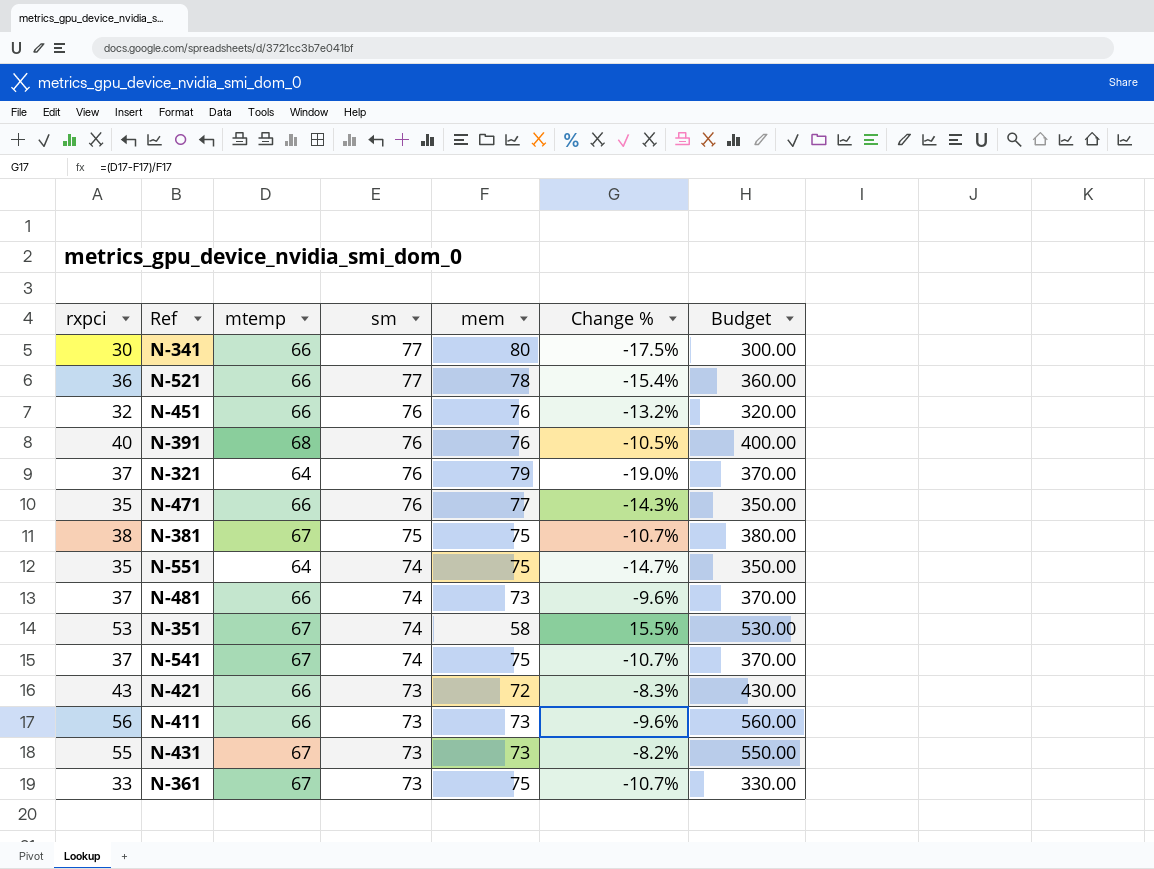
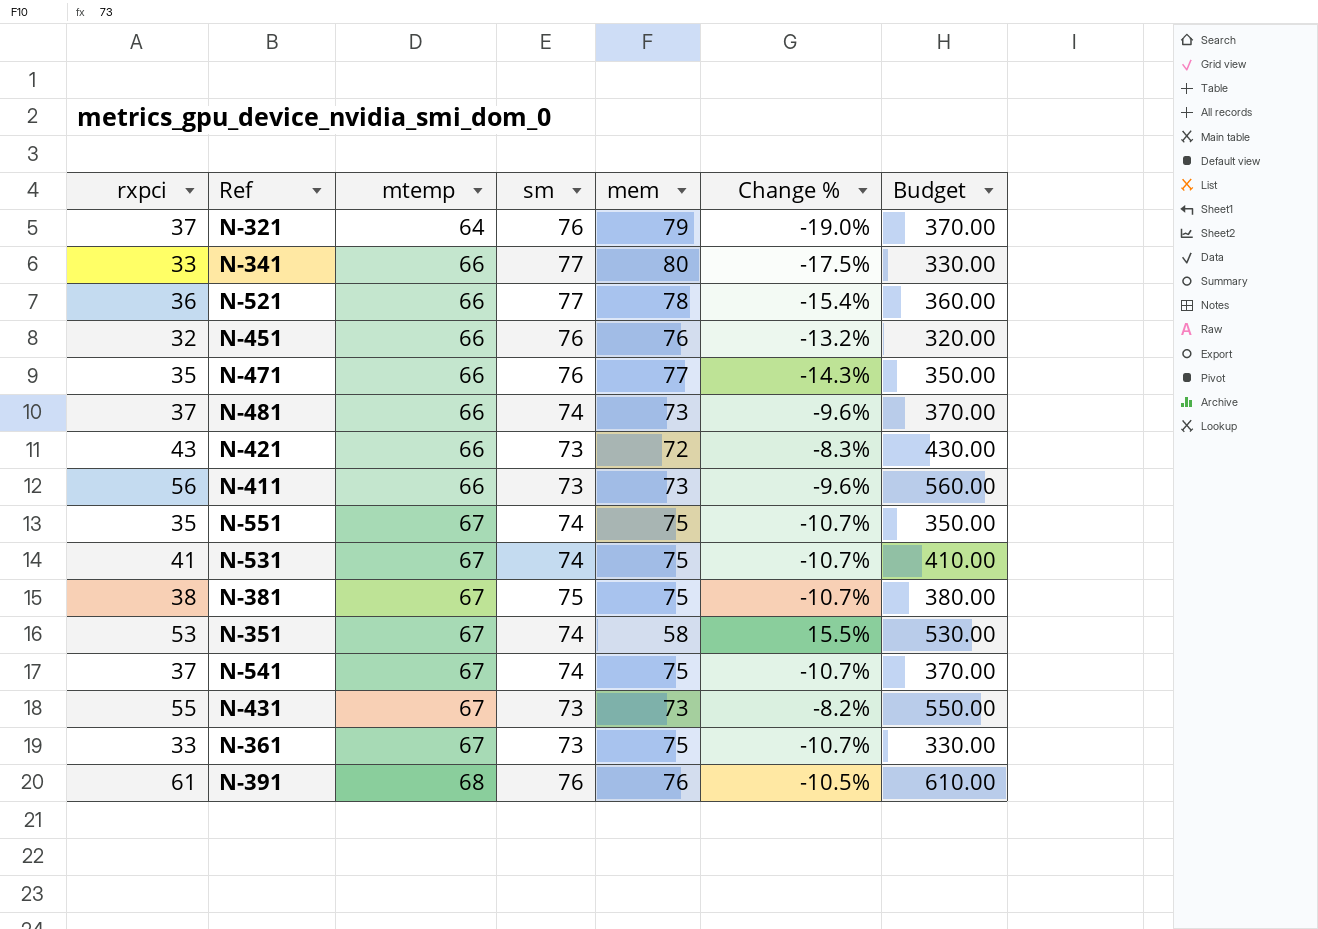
row order: sm descending -> mtemp ascending
N-341 | rxpci: 30 -> 33
N-341 | Budget: 300.00 -> 330.00
N-551 | mtemp: 64 -> 67
N-551 | Change %: -14.7% -> -10.7%
row N-531: none -> 41 | 67 | 74 | 75 | -10.7% | 410.00
N-391 | rxpci: 40 -> 61
N-391 | Budget: 400.00 -> 610.00

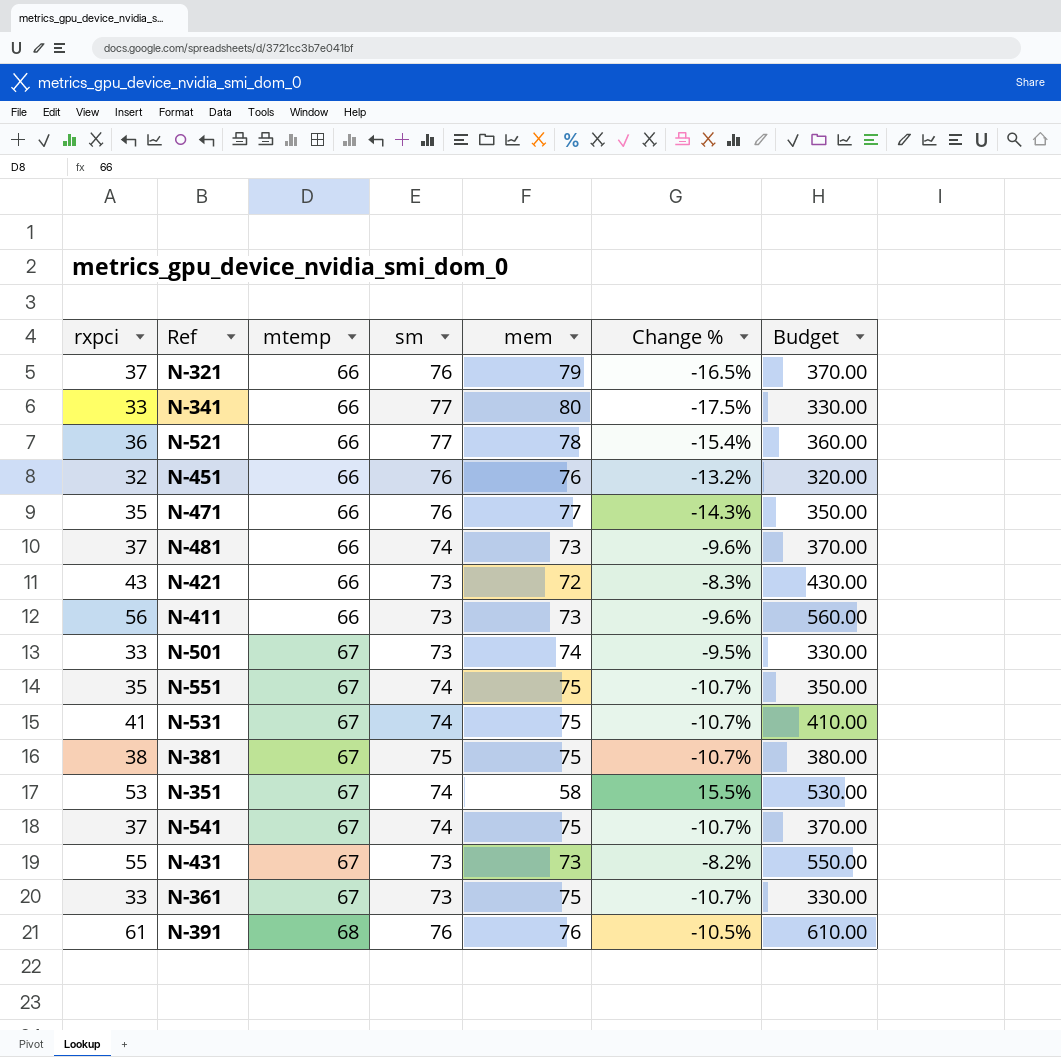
N-321 | mtemp: 64 -> 66
N-321 | Change %: -19.0% -> -16.5%
row N-501: none -> 33 | 67 | 73 | 74 | -9.5% | 330.00

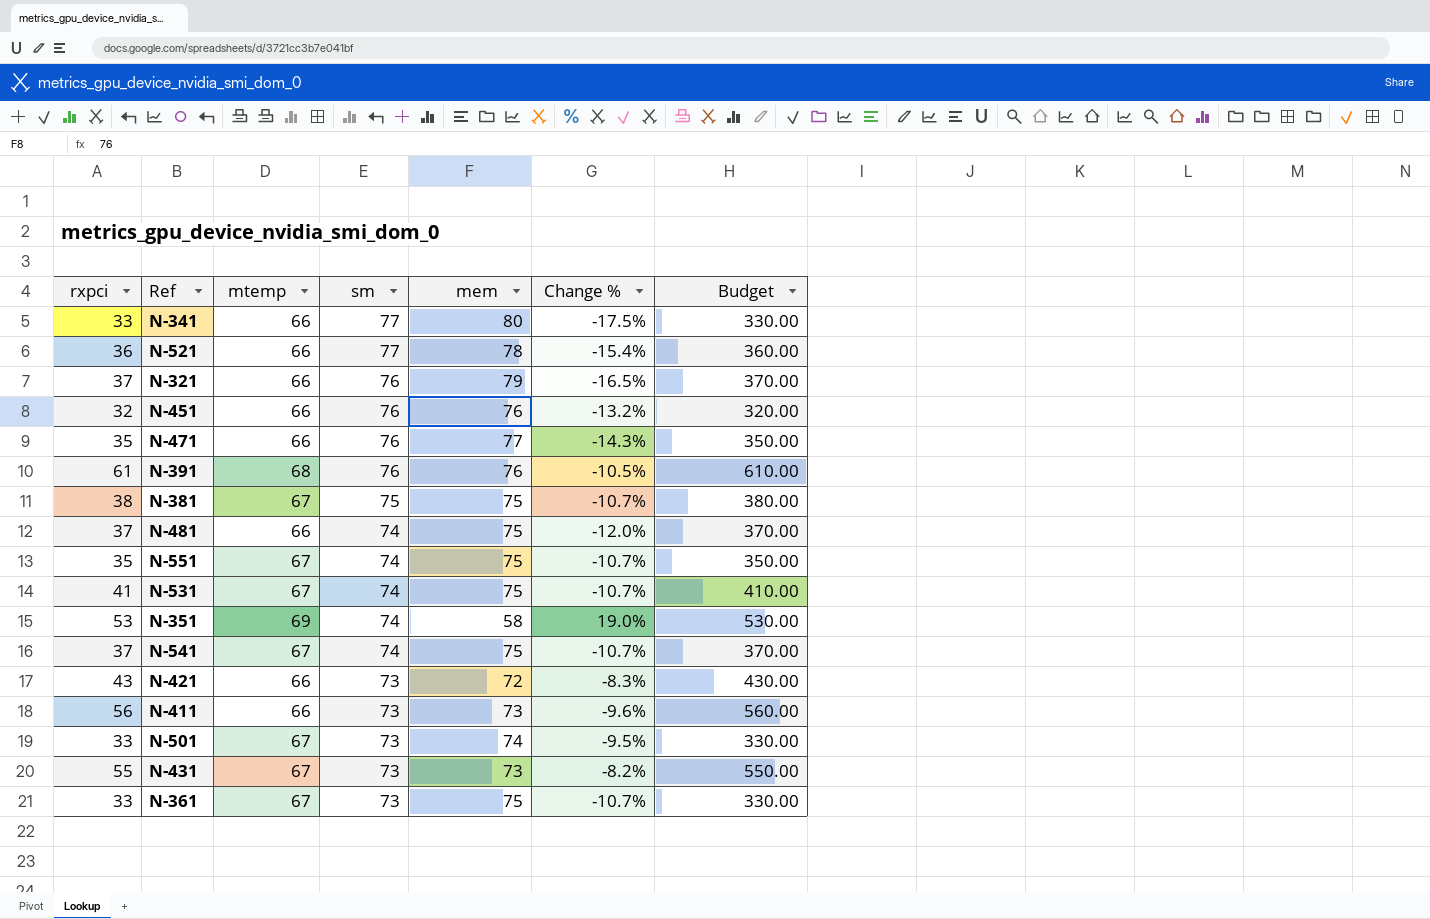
row order: mtemp ascending -> sm descending
N-481 | mem: 73 -> 75
N-481 | Change %: -9.6% -> -12.0%
N-351 | mtemp: 67 -> 69
N-351 | Change %: 15.5% -> 19.0%

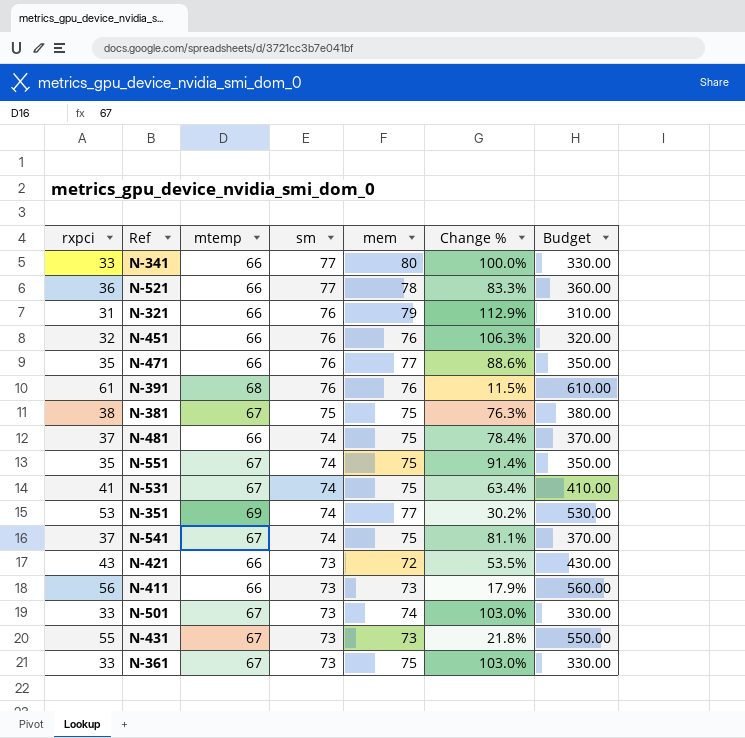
column Change % | formula: ([mtemp] - [mem]) / [mem] -> ([mtemp] - [rxpci]) / [rxpci]
N-321 | rxpci: 37 -> 31
N-321 | Budget: 370.00 -> 310.00
N-351 | mem: 58 -> 77

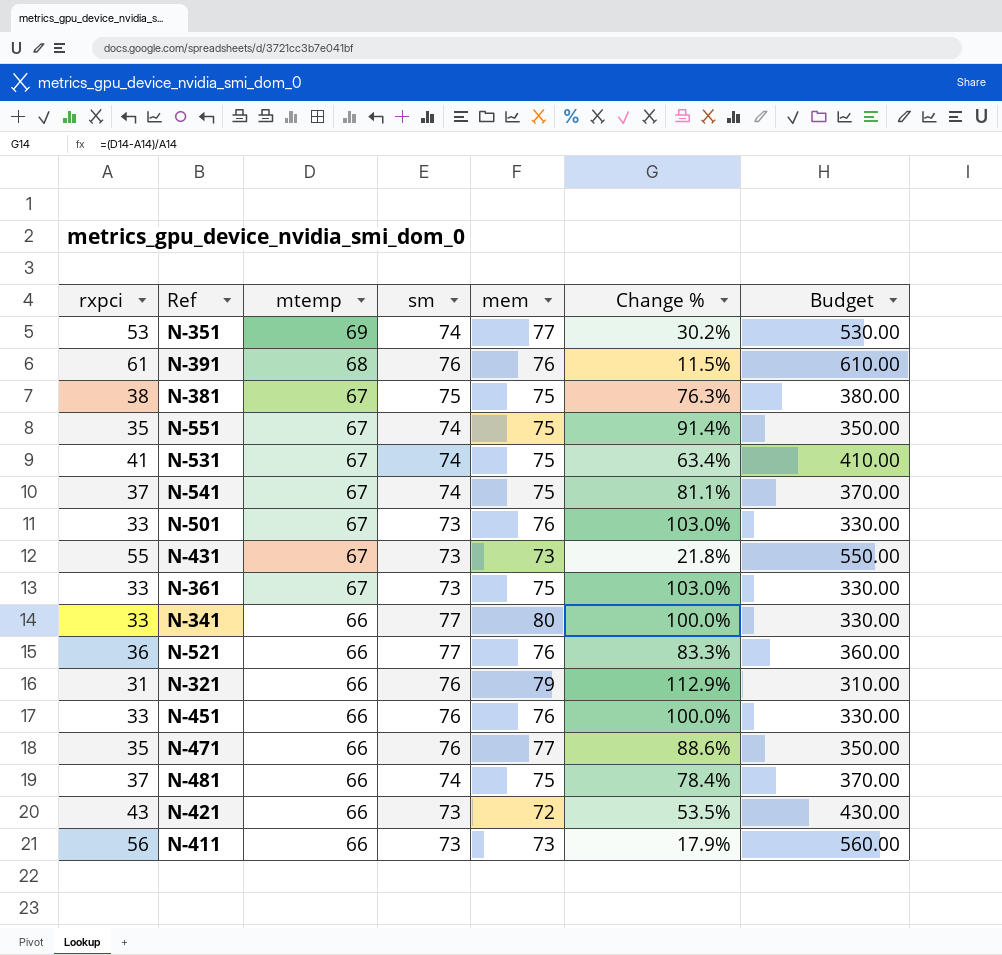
row order: sm descending -> mtemp descending
N-501 | mem: 74 -> 76
N-521 | mem: 78 -> 76
N-451 | rxpci: 32 -> 33
N-451 | Change %: 106.3% -> 100.0%
N-451 | Budget: 320.00 -> 330.00

